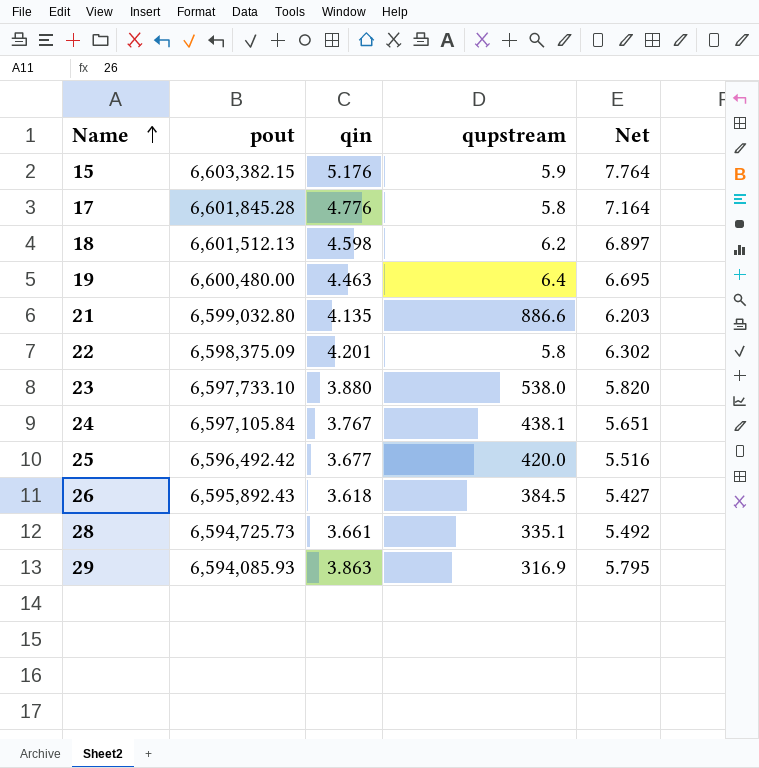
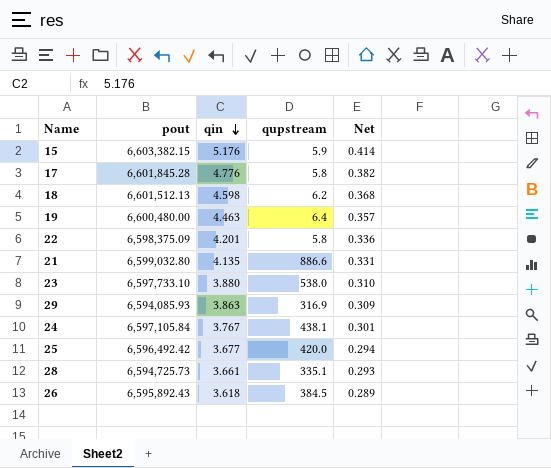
row order: Name ascending -> qin descending
column Net | formula: [qin] * 1.5 -> [qin] * 0.08

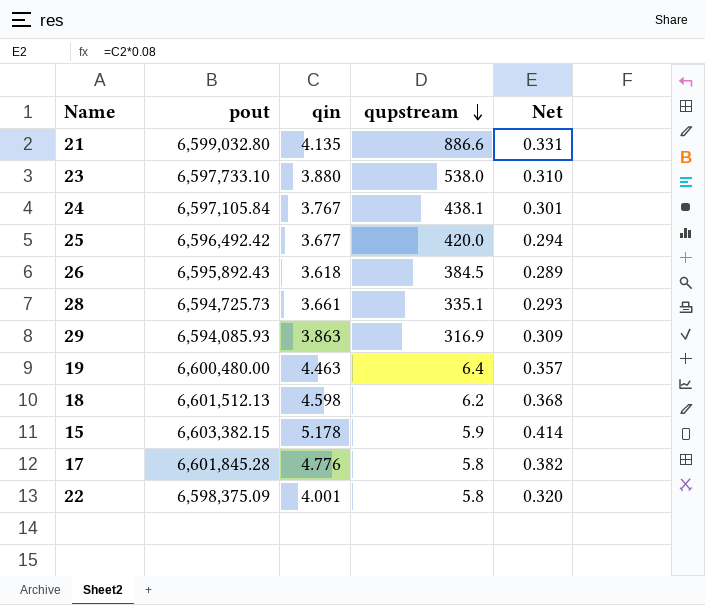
row order: qin descending -> qupstream descending
15 | qin: 5.176 -> 5.178
22 | qin: 4.201 -> 4.001
22 | Net: 0.336 -> 0.320

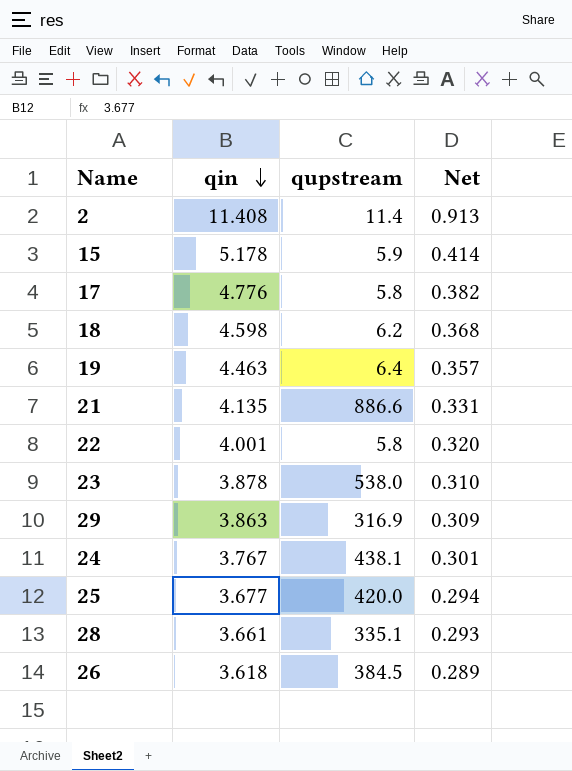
row order: qupstream descending -> qin descending
column pout | position: 2 -> none
row 2: none -> 11.408 | 11.4 | 0.913
23 | qin: 3.880 -> 3.878

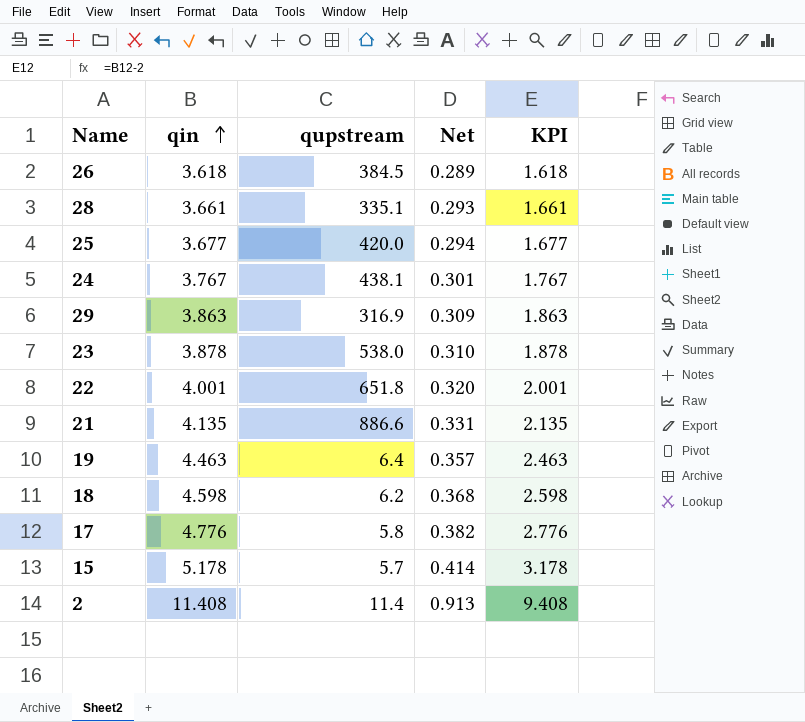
row order: qin descending -> qin ascending
column KPI | formula: none -> [qin] - 2
22 | qupstream: 5.8 -> 651.8
15 | qupstream: 5.9 -> 5.7

